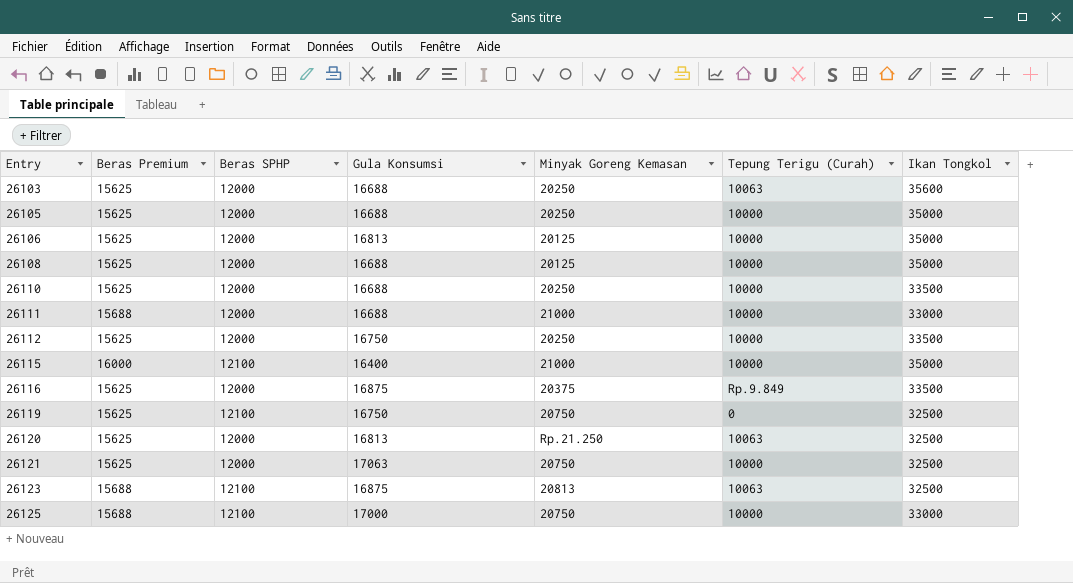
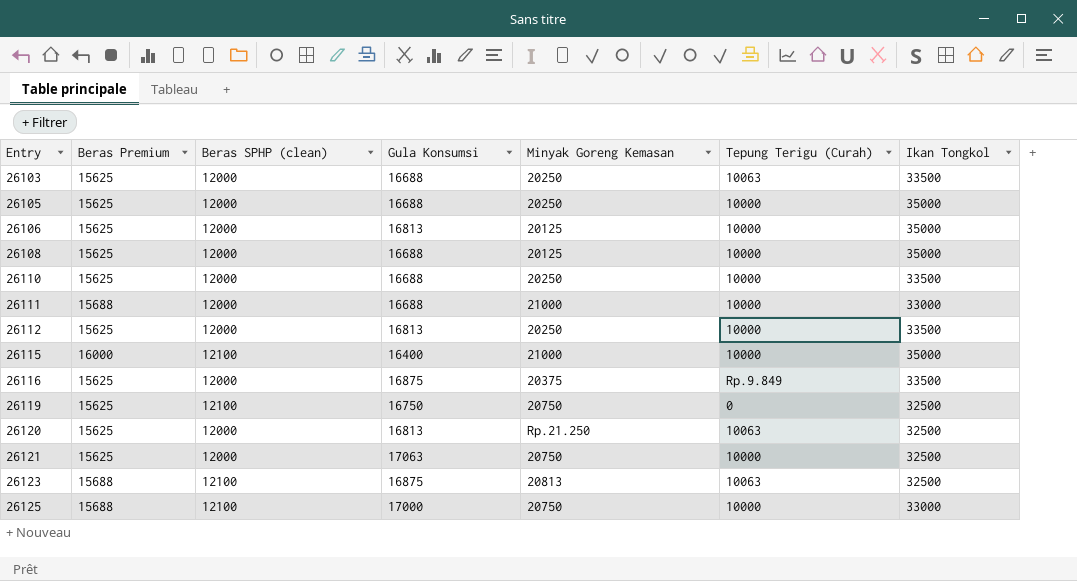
column name: Beras SPHP -> Beras SPHP (clean)
26103 | Ikan Tongkol: 35600 -> 33500
26112 | Gula Konsumsi: 16750 -> 16813

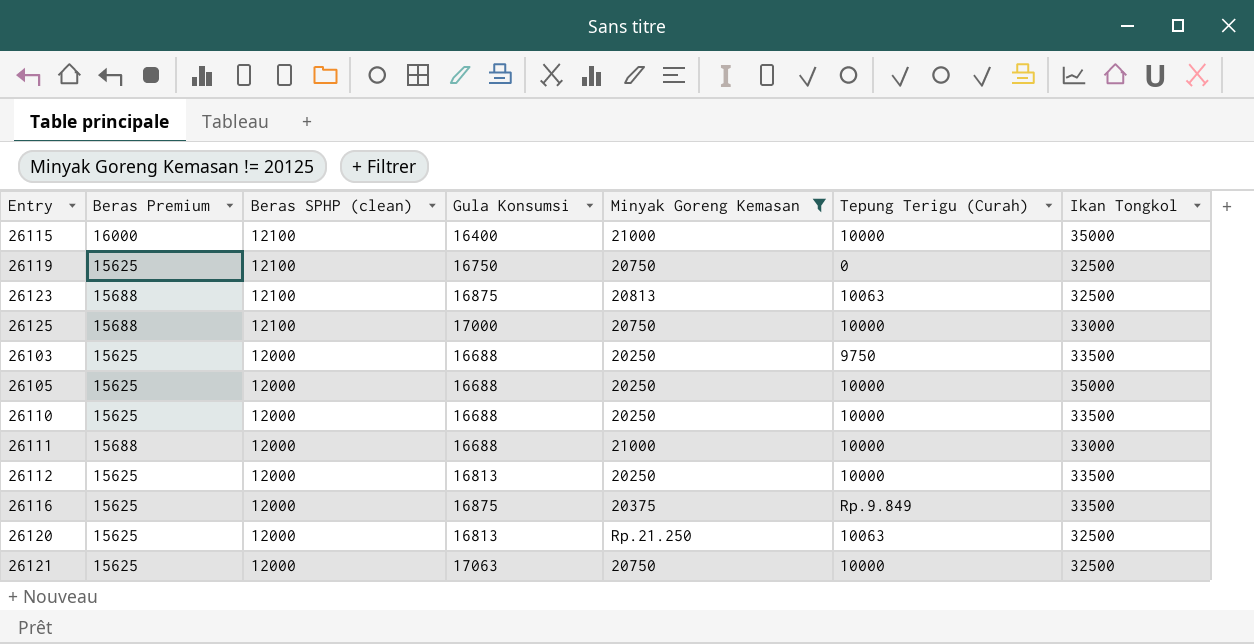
filter: none -> Minyak Goreng Kemasan != 20125
row order: Entry ascending -> Beras SPHP (clean) descending
26103 | Tepung Terigu (Curah): 10063 -> 9750

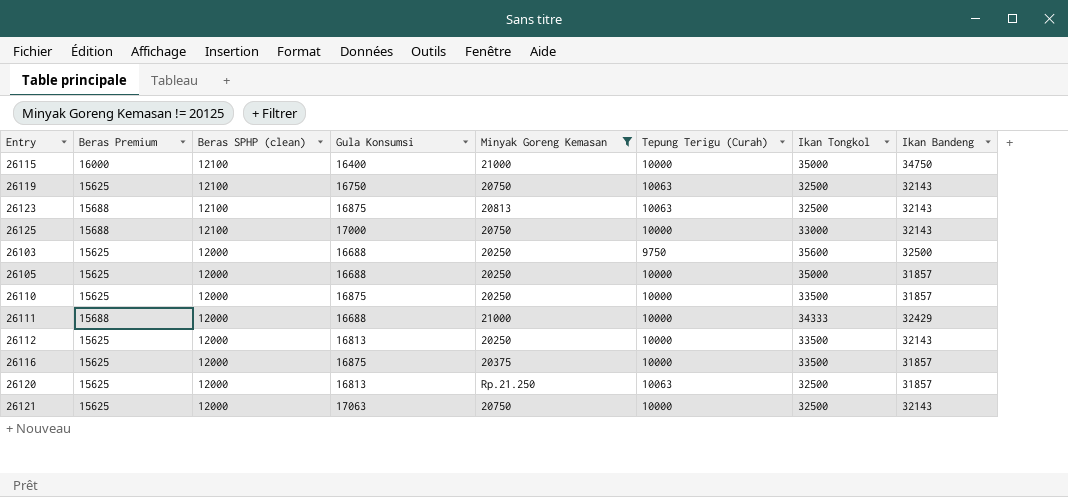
column Ikan Bandeng | position: none -> 8
26119 | Tepung Terigu (Curah): 0 -> 10063
26103 | Ikan Tongkol: 33500 -> 35600
26110 | Gula Konsumsi: 16688 -> 16875
26111 | Ikan Tongkol: 33000 -> 34333
26116 | Tepung Terigu (Curah): Rp.9.849 -> 10000

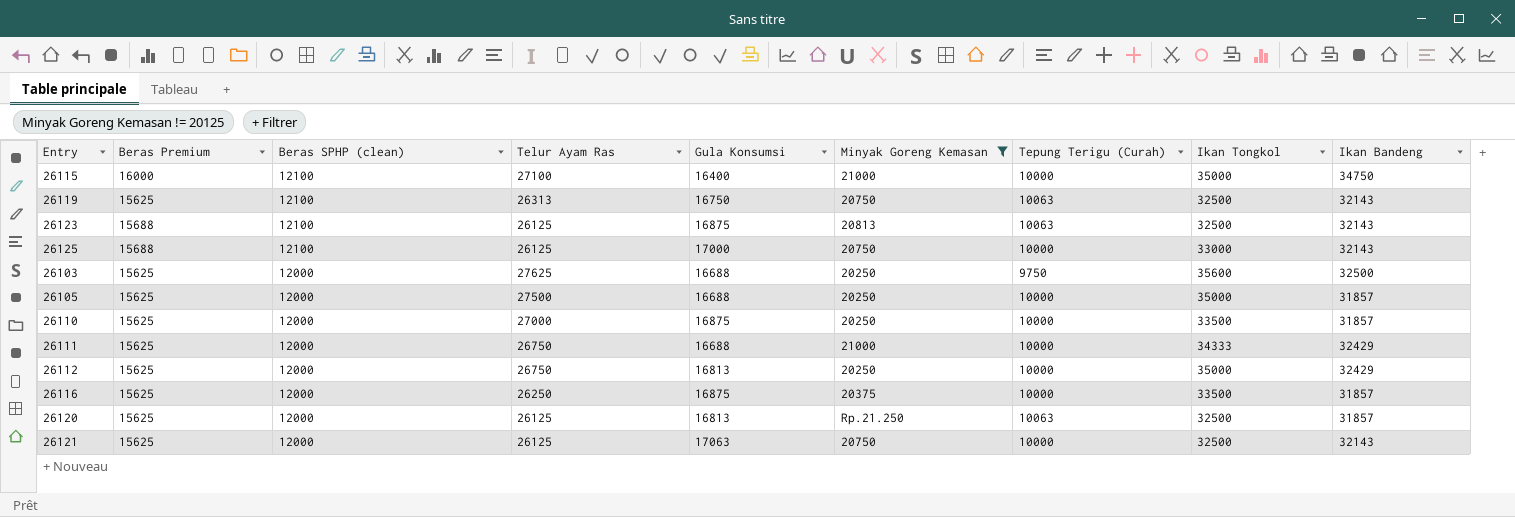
column Telur Ayam Ras | position: none -> 4
26111 | Beras Premium: 15688 -> 15625
26112 | Ikan Tongkol: 33500 -> 35000
26112 | Ikan Bandeng: 32143 -> 32429

